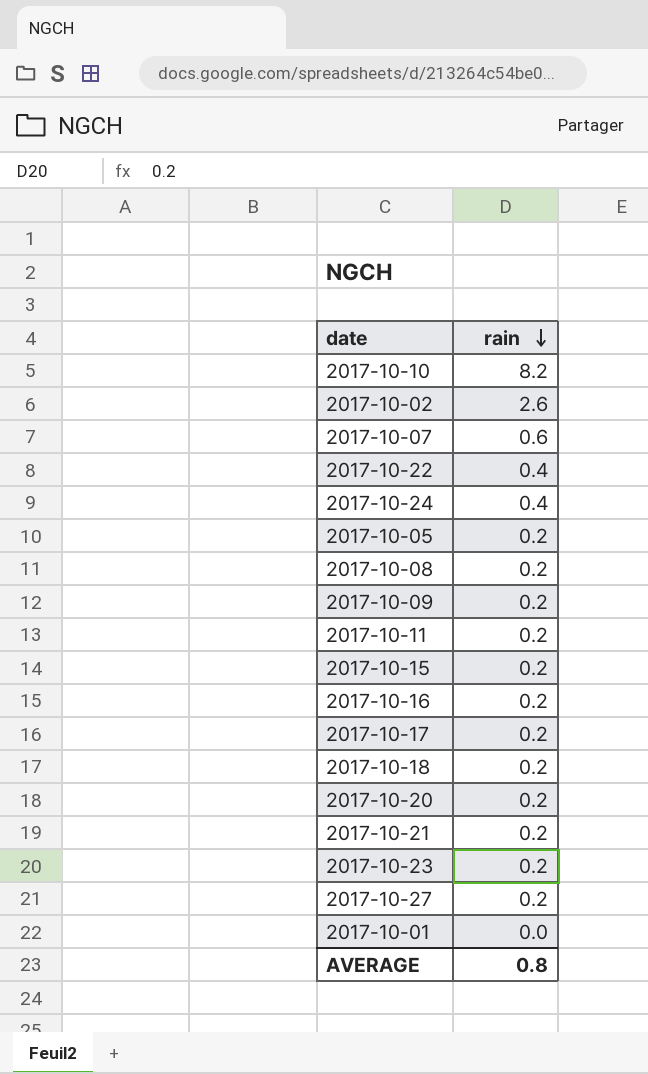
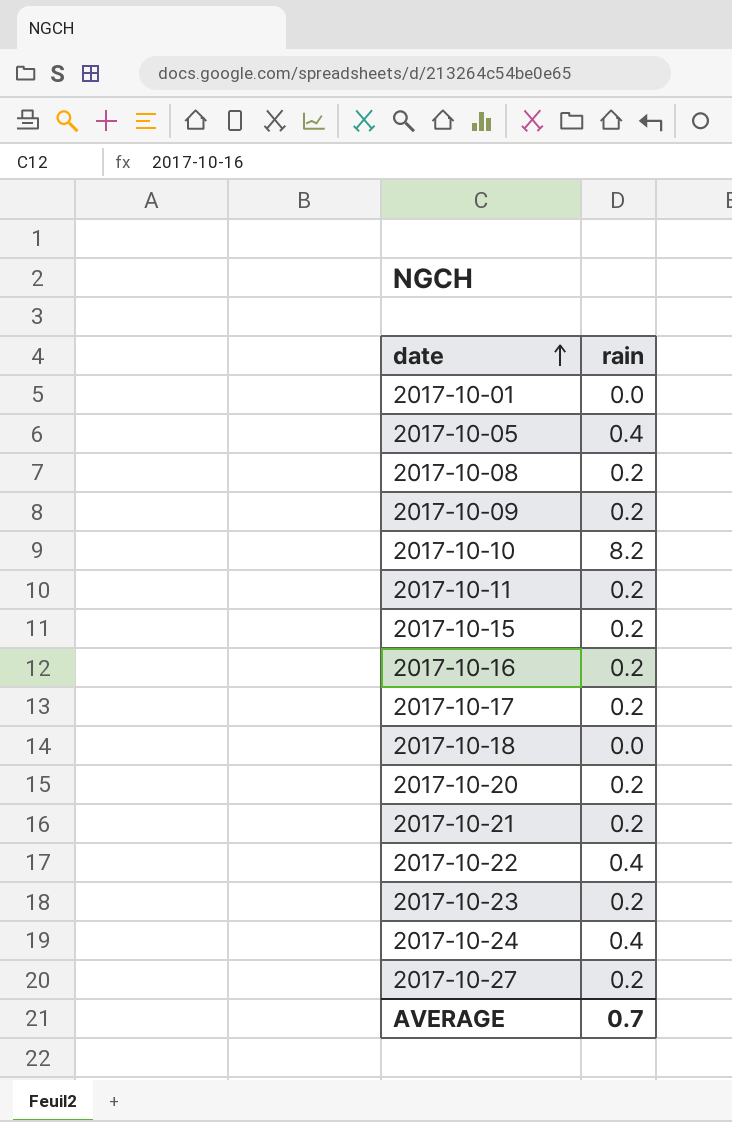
row order: rain descending -> date ascending
row 2017-10-02: 2.6 -> none
row 2017-10-07: 0.6 -> none
2017-10-05 | rain: 0.2 -> 0.4
2017-10-18 | rain: 0.2 -> 0.0
AVERAGE | rain: 0.8 -> 0.7

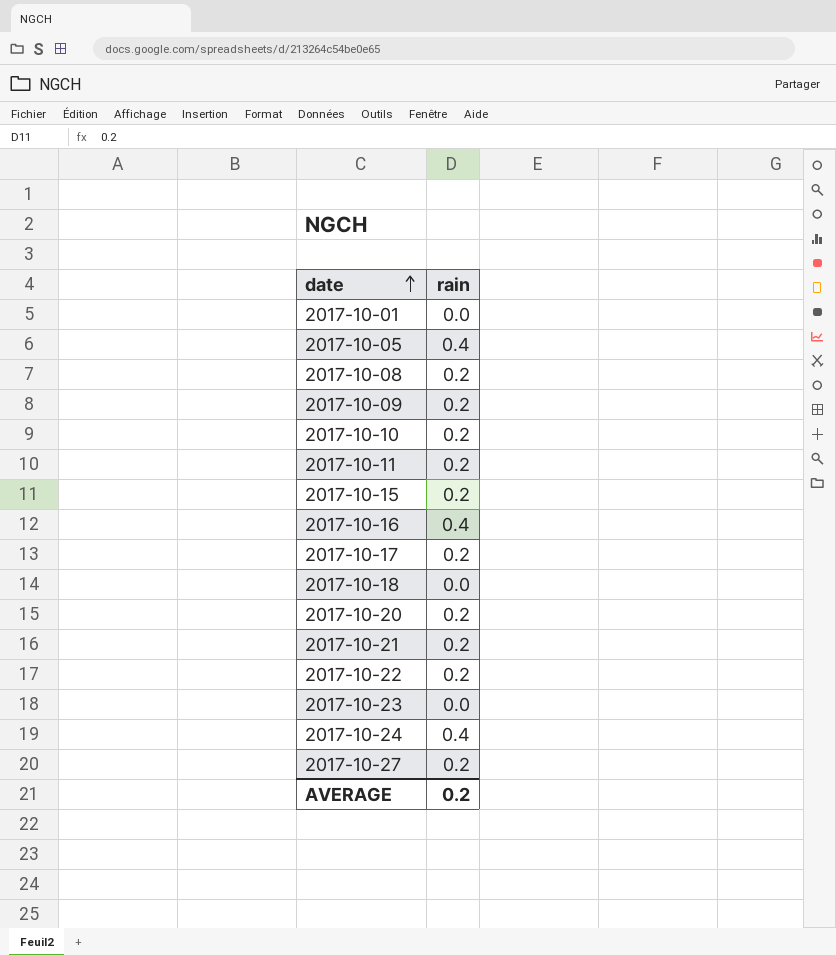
2017-10-10 | rain: 8.2 -> 0.2
2017-10-16 | rain: 0.2 -> 0.4
2017-10-22 | rain: 0.4 -> 0.2
2017-10-23 | rain: 0.2 -> 0.0
AVERAGE | rain: 0.7 -> 0.2

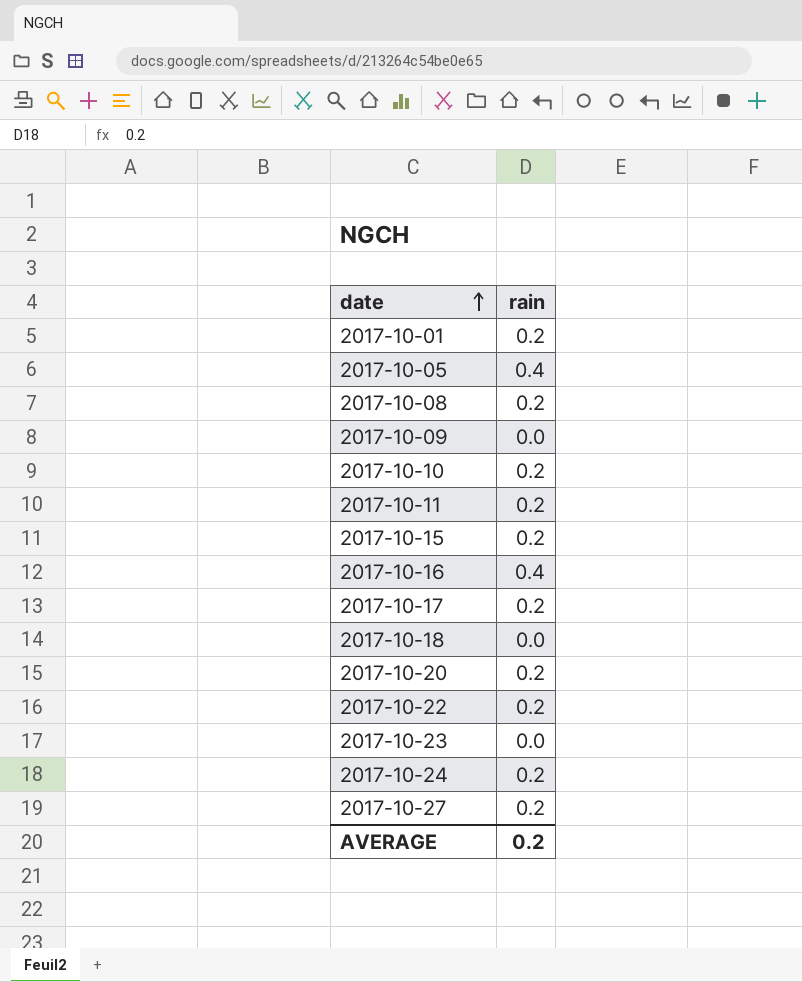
row 2017-10-21: 0.2 -> none
2017-10-01 | rain: 0.0 -> 0.2
2017-10-09 | rain: 0.2 -> 0.0
2017-10-24 | rain: 0.4 -> 0.2

